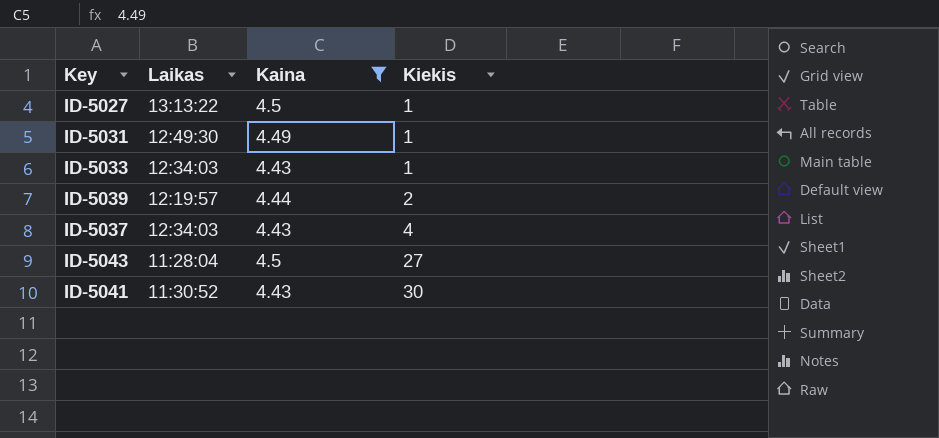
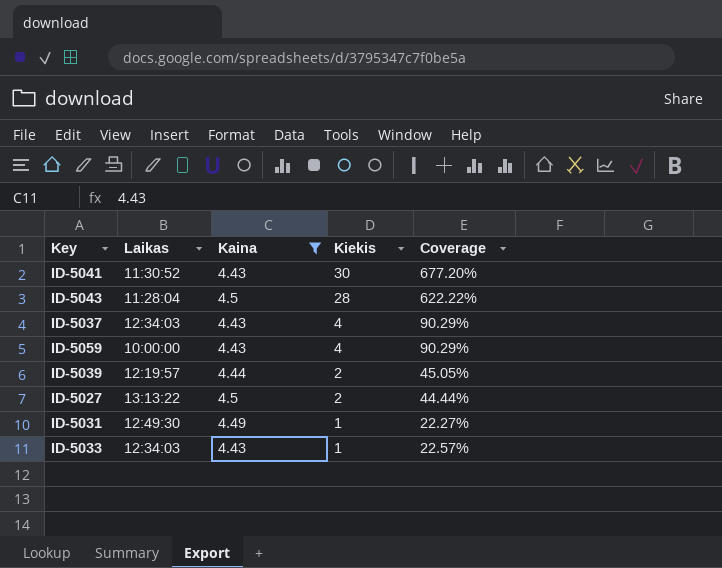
row order: Kiekis ascending -> Kiekis descending
column Coverage | formula: none -> [Kiekis] / [Kaina]
ID-5043 | Kiekis: 27 -> 28
row ID-5059: none -> 10:00:00 | 4.43 | 4 | 90.29%
ID-5027 | Kiekis: 1 -> 2

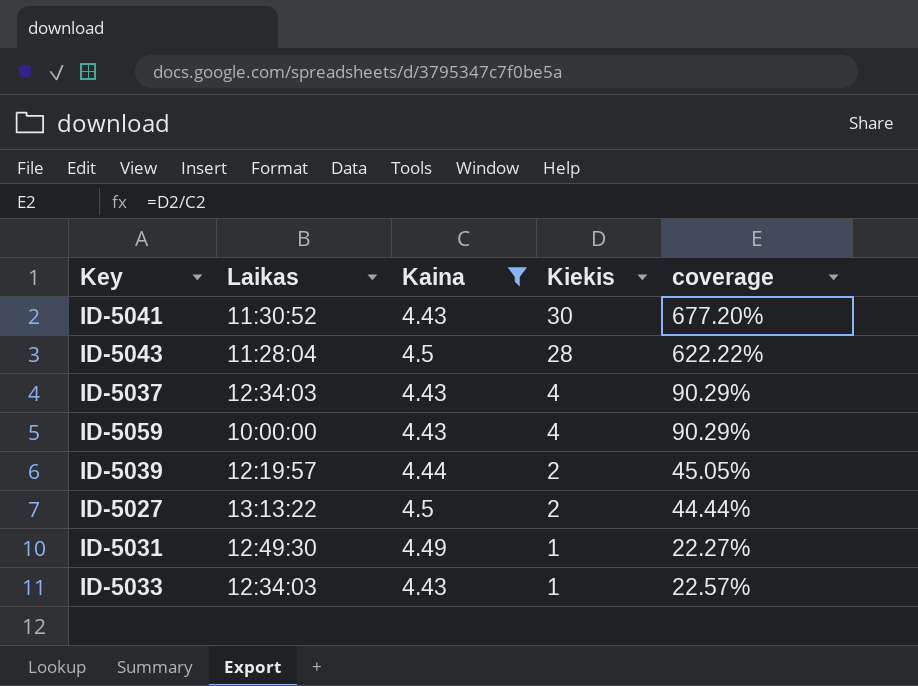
column name: Coverage -> coverage

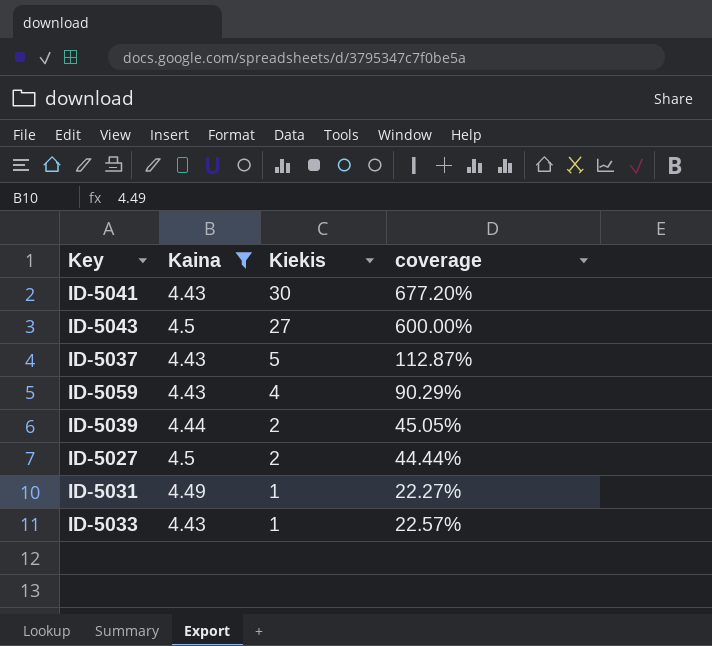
column Laikas | position: 2 -> none
ID-5043 | Kiekis: 28 -> 27
ID-5043 | coverage: 622.22% -> 600.00%
ID-5037 | Kiekis: 4 -> 5
ID-5037 | coverage: 90.29% -> 112.87%

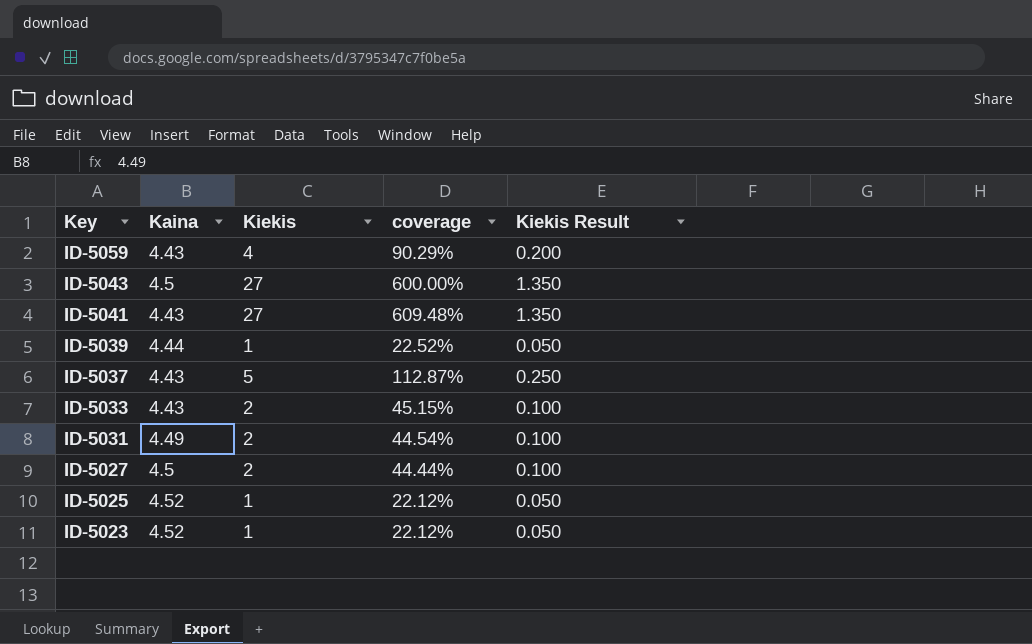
filter: Kaina != 4.52 -> none
row order: Kiekis descending -> Key descending
column Kiekis Result | formula: none -> [Kiekis] * 0.05
ID-5041 | Kiekis: 30 -> 27
ID-5041 | coverage: 677.20% -> 609.48%
ID-5039 | Kiekis: 2 -> 1
ID-5039 | coverage: 45.05% -> 22.52%
ID-5033 | Kiekis: 1 -> 2
ID-5033 | coverage: 22.57% -> 45.15%
ID-5031 | Kiekis: 1 -> 2
ID-5031 | coverage: 22.27% -> 44.54%

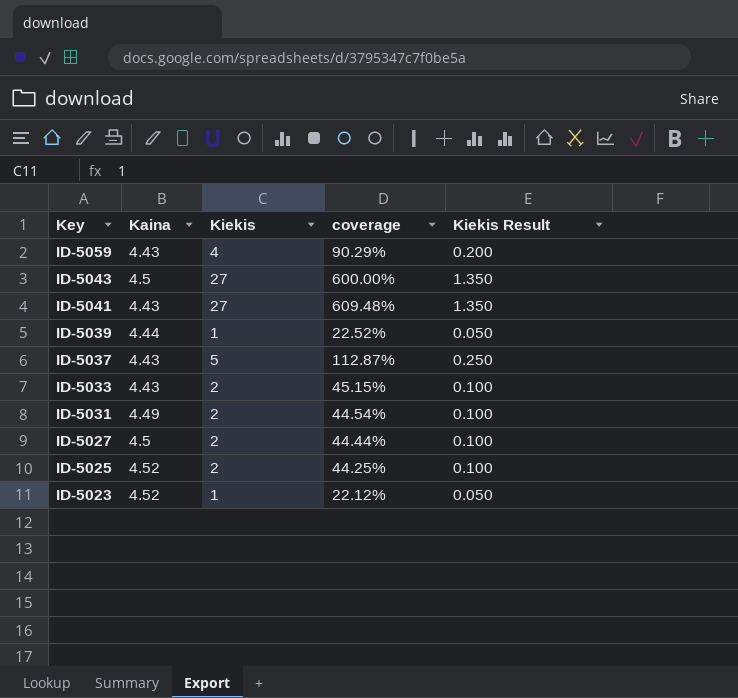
ID-5025 | Kiekis: 1 -> 2
ID-5025 | coverage: 22.12% -> 44.25%
ID-5025 | Kiekis Result: 0.050 -> 0.100

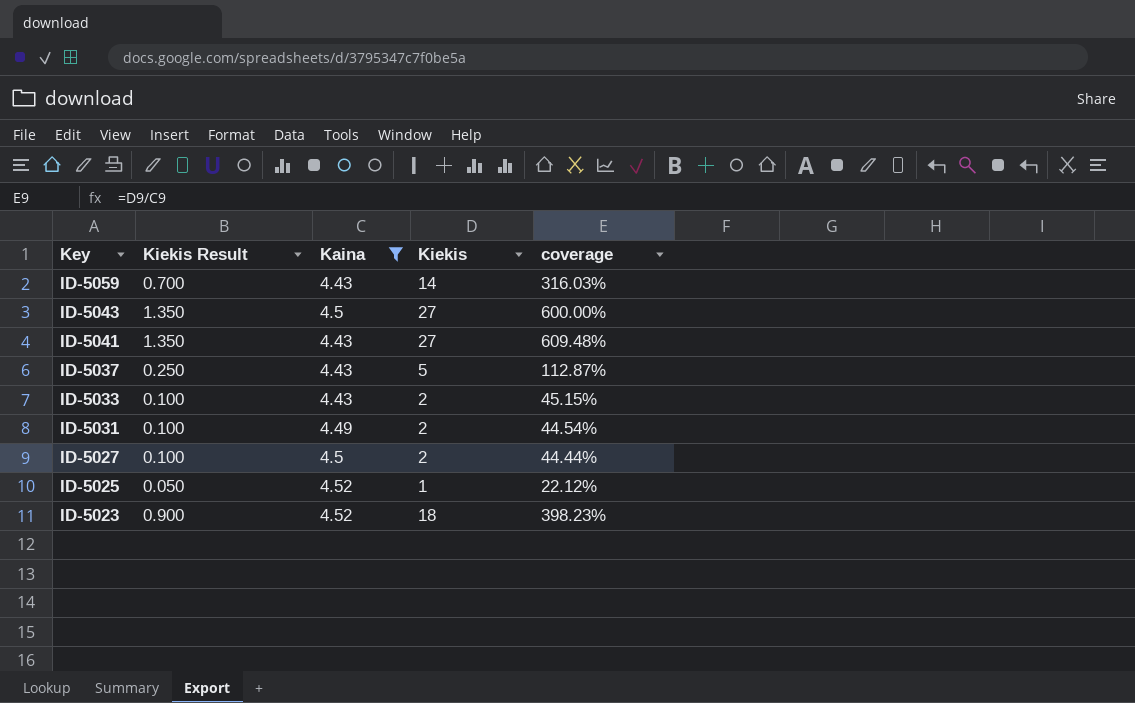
filter: none -> Kaina != 4.44
column Kiekis Result | position: 5 -> 2
ID-5059 | Kiekis Result: 0.200 -> 0.700
ID-5059 | Kiekis: 4 -> 14
ID-5059 | coverage: 90.29% -> 316.03%
ID-5025 | Kiekis Result: 0.100 -> 0.050
ID-5025 | Kiekis: 2 -> 1
ID-5025 | coverage: 44.25% -> 22.12%
ID-5023 | Kiekis Result: 0.050 -> 0.900
ID-5023 | Kiekis: 1 -> 18
ID-5023 | coverage: 22.12% -> 398.23%

